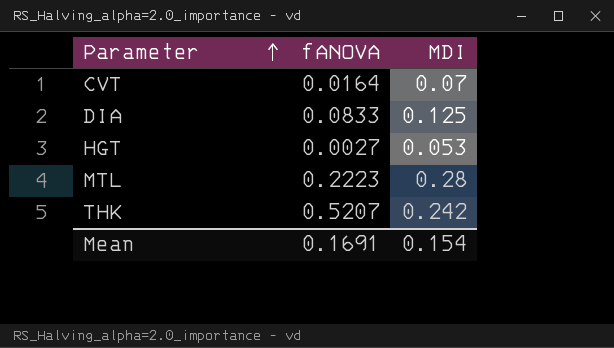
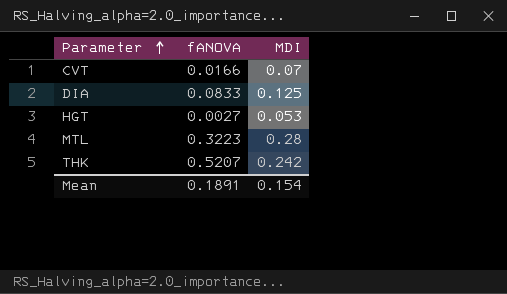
CVT | fANOVA: 0.0164 -> 0.0166
MTL | fANOVA: 0.2223 -> 0.3223
Mean | fANOVA: 0.1691 -> 0.1891

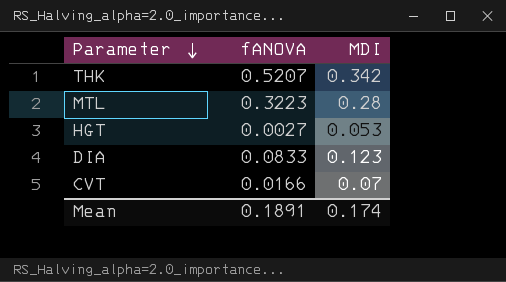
row order: Parameter ascending -> Parameter descending
THK | MDI: 0.242 -> 0.342
DIA | MDI: 0.125 -> 0.123
Mean | MDI: 0.154 -> 0.174

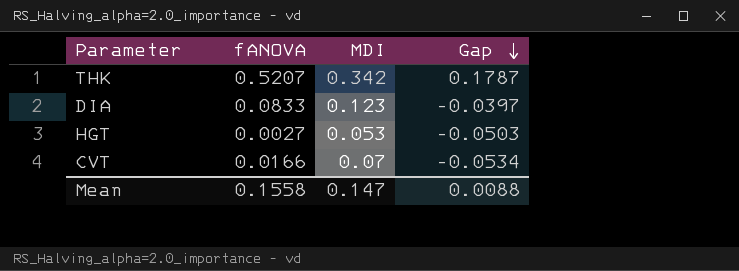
row order: Parameter descending -> Gap descending
column Gap | formula: none -> [fANOVA] - [MDI]
row MTL: 0.3223 | 0.28 -> none
Mean | fANOVA: 0.1891 -> 0.1558
Mean | MDI: 0.174 -> 0.147

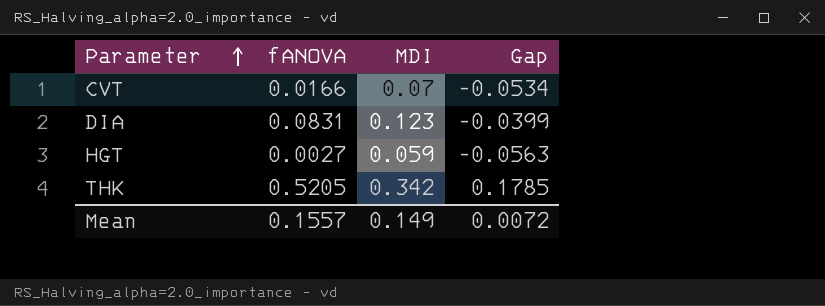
row order: Gap descending -> Parameter ascending
DIA | fANOVA: 0.0833 -> 0.0831
DIA | Gap: -0.0397 -> -0.0399
HGT | MDI: 0.053 -> 0.059
HGT | Gap: -0.0503 -> -0.0563
THK | fANOVA: 0.5207 -> 0.5205
THK | Gap: 0.1787 -> 0.1785
Mean | fANOVA: 0.1558 -> 0.1557
Mean | MDI: 0.147 -> 0.149
Mean | Gap: 0.0088 -> 0.0072

